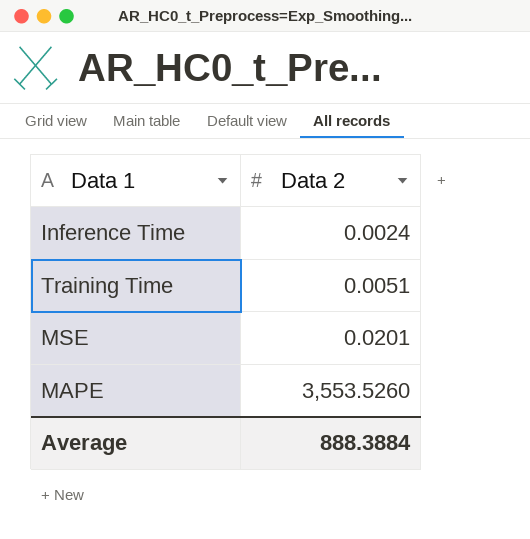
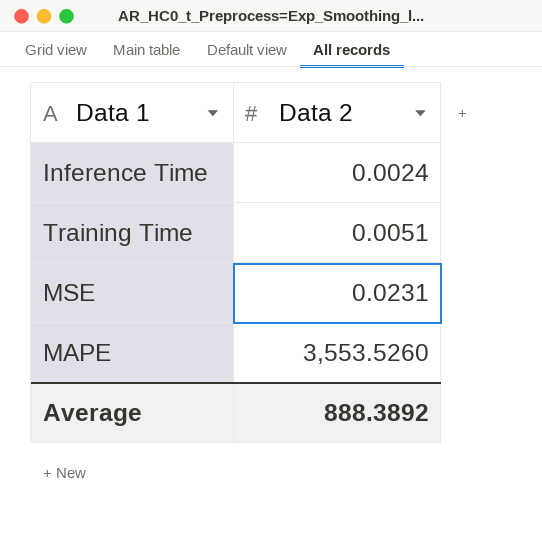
MSE | Data 2: 0.0201 -> 0.0231
Average | Data 2: 888.3884 -> 888.3892

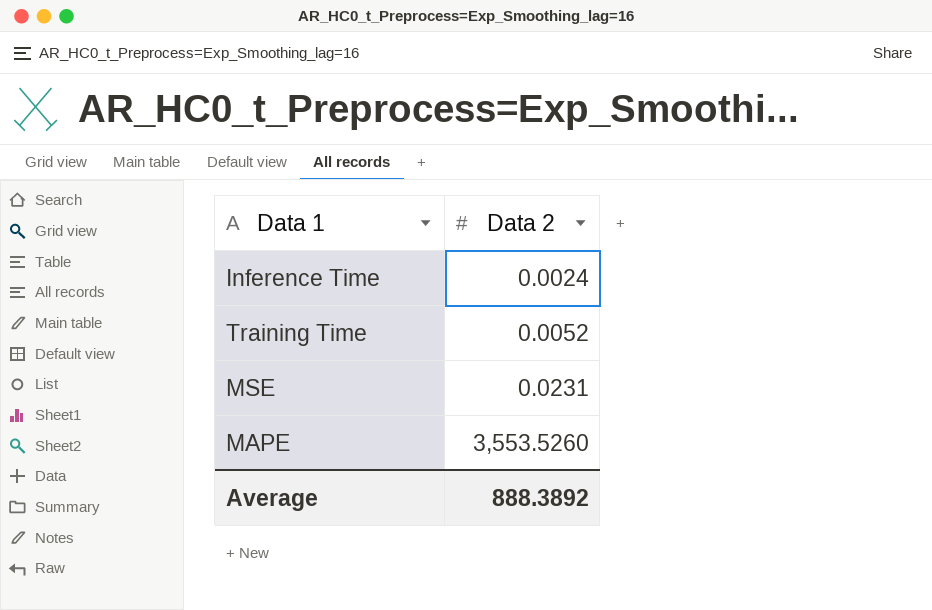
Training Time | Data 2: 0.0051 -> 0.0052

